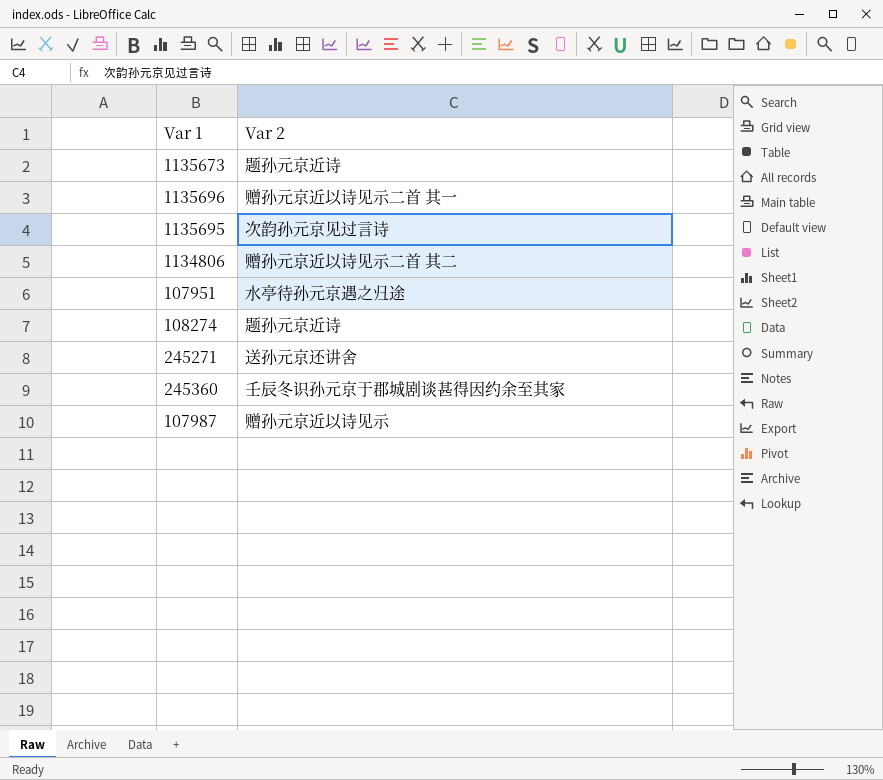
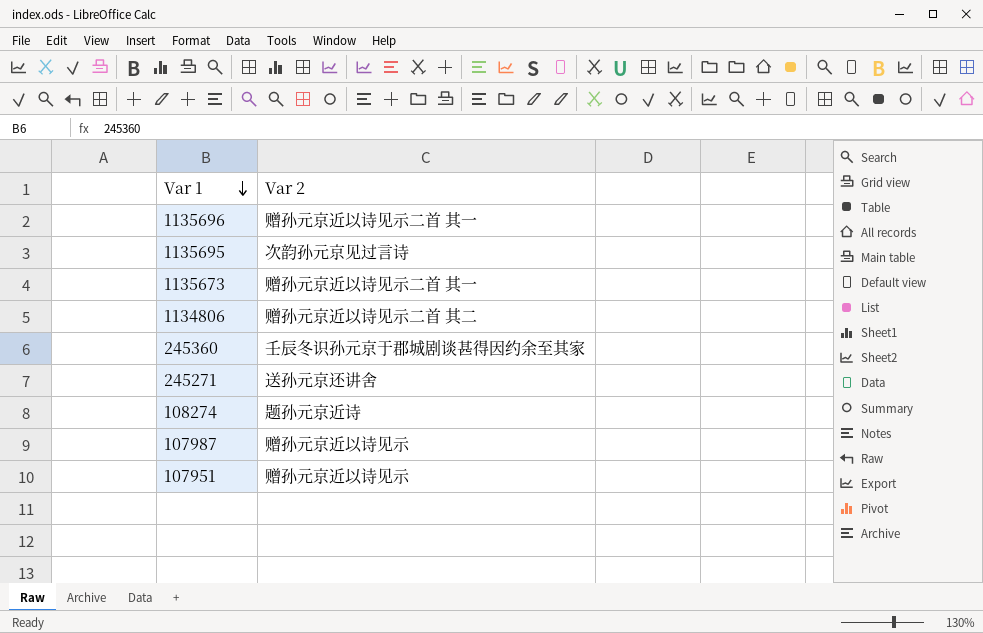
row order: none -> Var 1 descending
1135673 | Var 2: 题孙元京近诗 -> 赠孙元京近以诗见示二首 其一
107951 | Var 2: 水亭待孙元京遇之归途 -> 赠孙元京近以诗见示

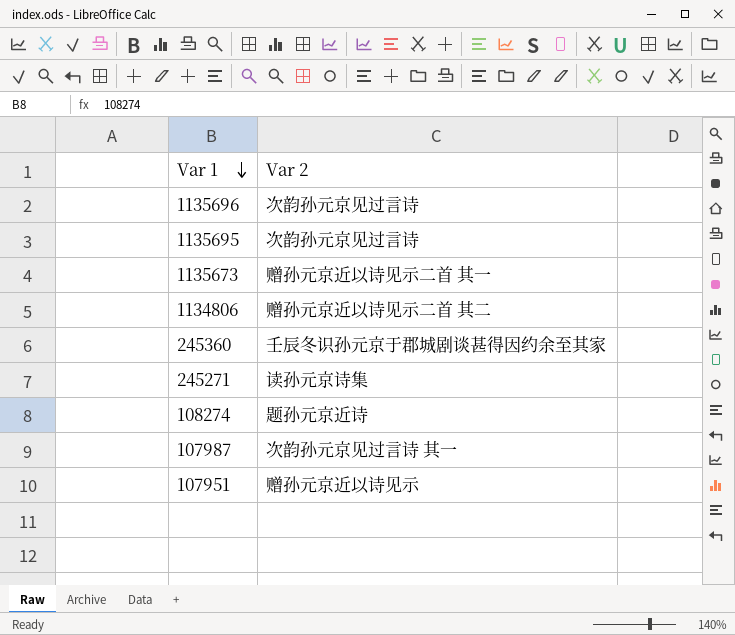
1135696 | Var 2: 赠孙元京近以诗见示二首 其一 -> 次韵孙元京见过言诗
245271 | Var 2: 送孙元京还讲舍 -> 读孙元京诗集
107987 | Var 2: 赠孙元京近以诗见示 -> 次韵孙元京见过言诗 其一

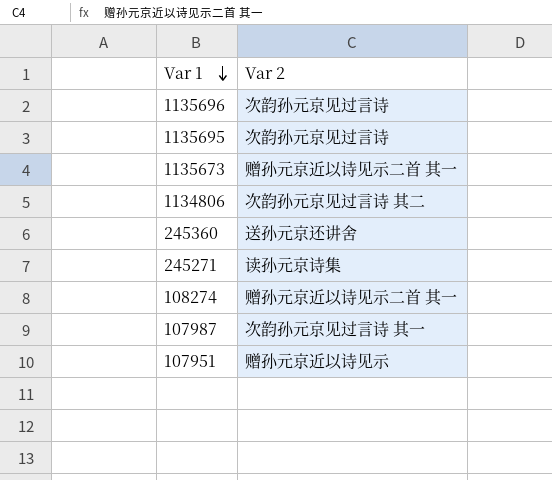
1134806 | Var 2: 赠孙元京近以诗见示二首 其二 -> 次韵孙元京见过言诗 其二
245360 | Var 2: 壬辰冬识孙元京于郡城剧谈甚得因约余至其家 -> 送孙元京还讲舍
108274 | Var 2: 题孙元京近诗 -> 赠孙元京近以诗见示二首 其一

